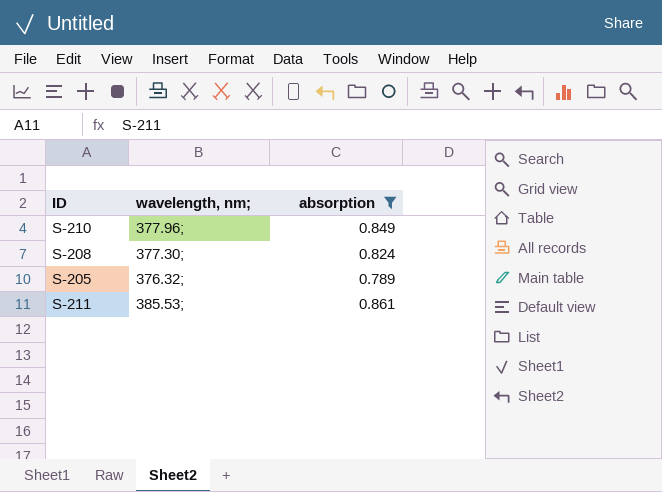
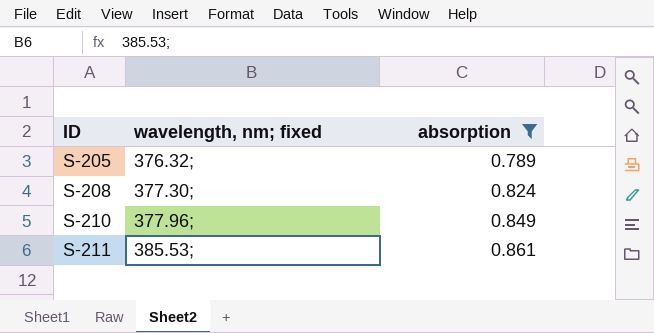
row order: none -> ID ascending
column name: wavelength, nm; -> wavelength, nm; fixed

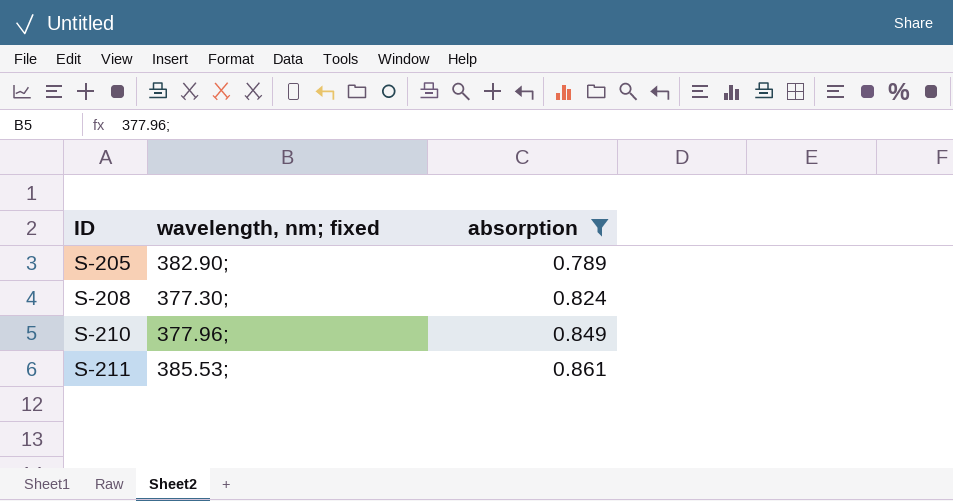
S-205 | wavelength, nm; fixed: 376.32; -> 382.90;

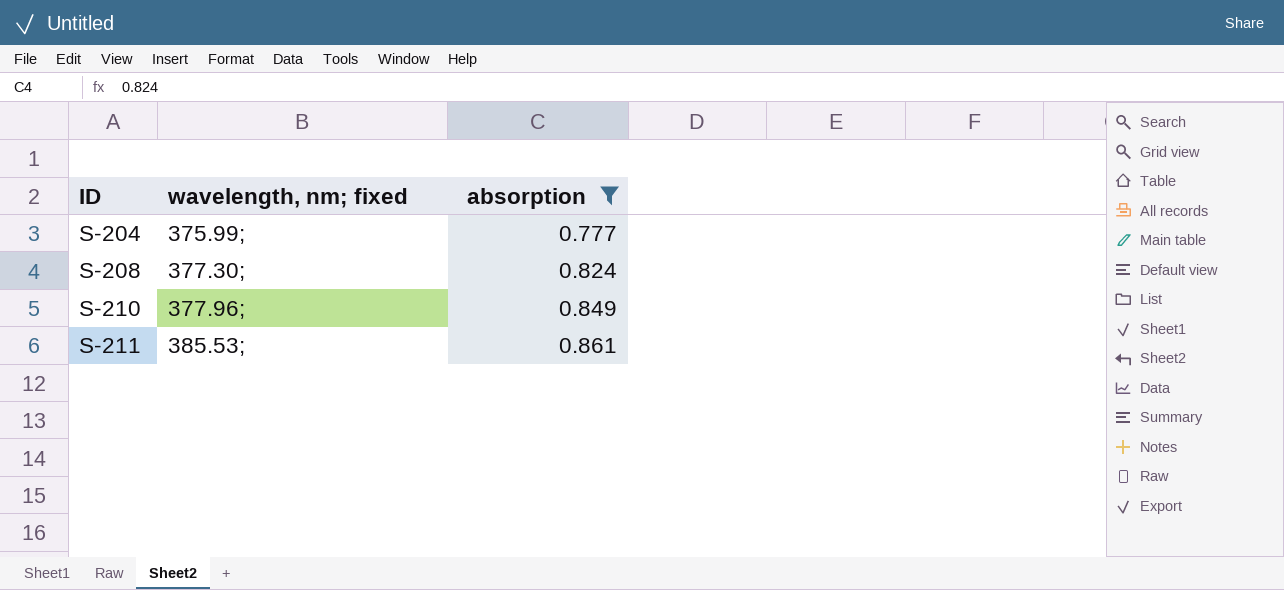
row S-205: 382.90; | 0.789 -> none
row S-204: none -> 375.99; | 0.777

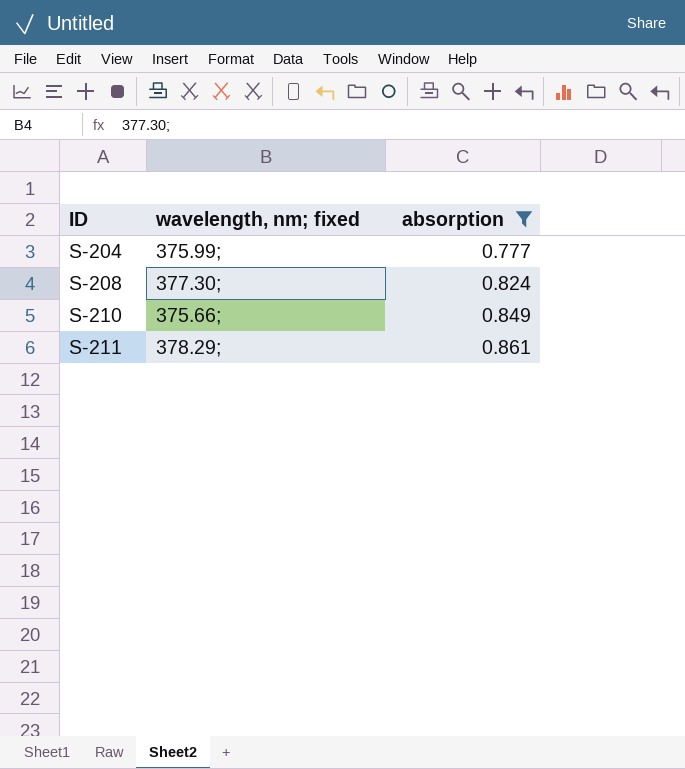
S-210 | wavelength, nm; fixed: 377.96; -> 375.66;
S-211 | wavelength, nm; fixed: 385.53; -> 378.29;

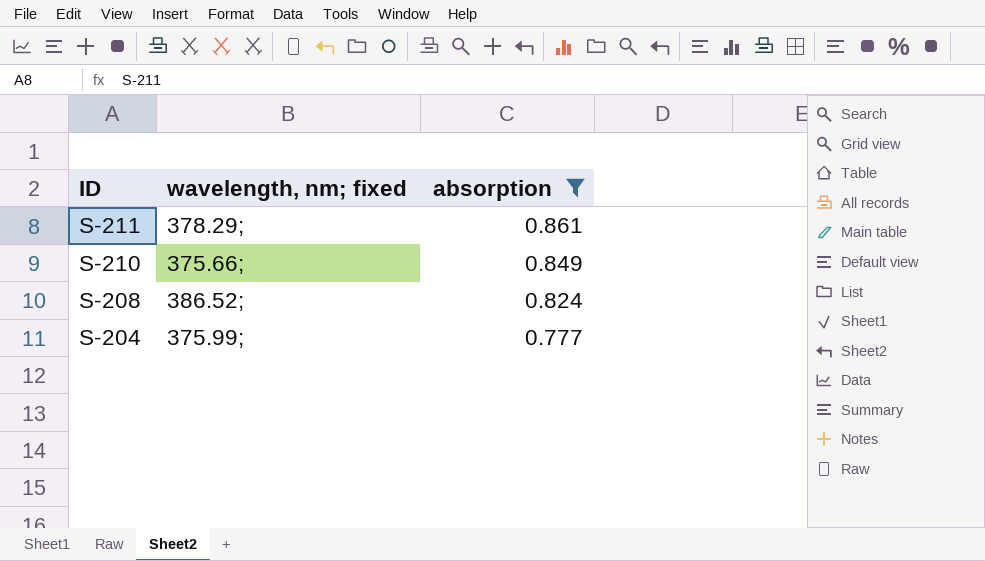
row order: ID ascending -> ID descending
S-208 | wavelength, nm; fixed: 377.30; -> 386.52;

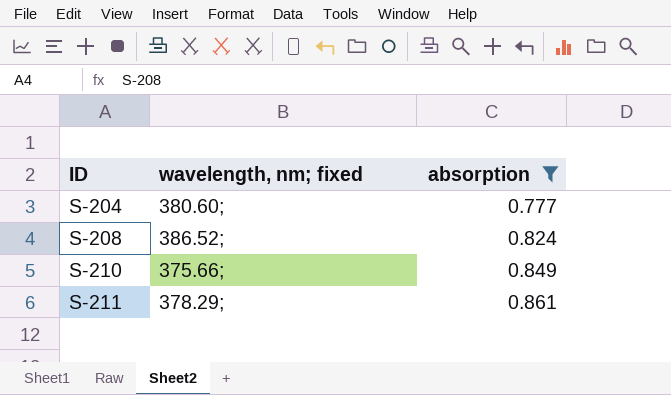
row order: ID descending -> ID ascending
S-204 | wavelength, nm; fixed: 375.99; -> 380.60;

